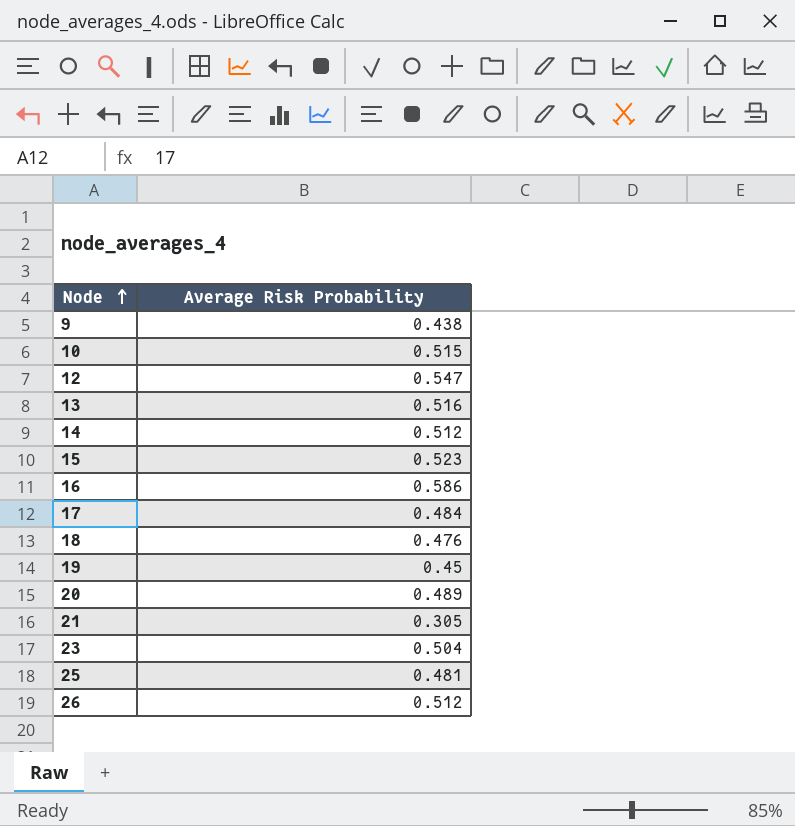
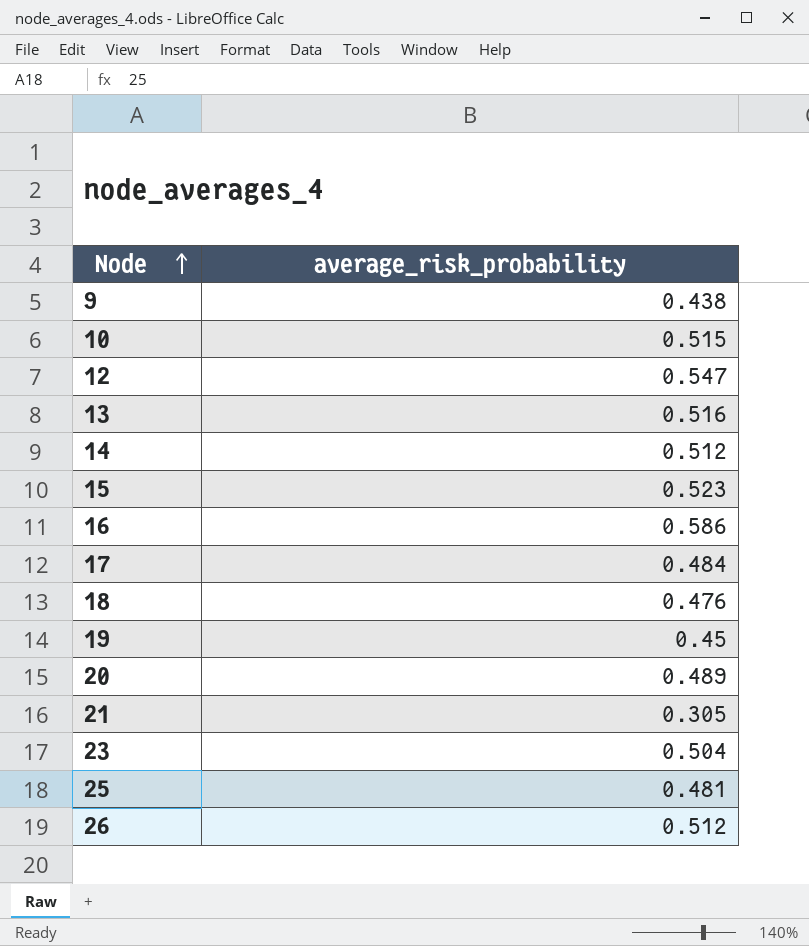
column name: Average Risk Probability -> average_risk_probability

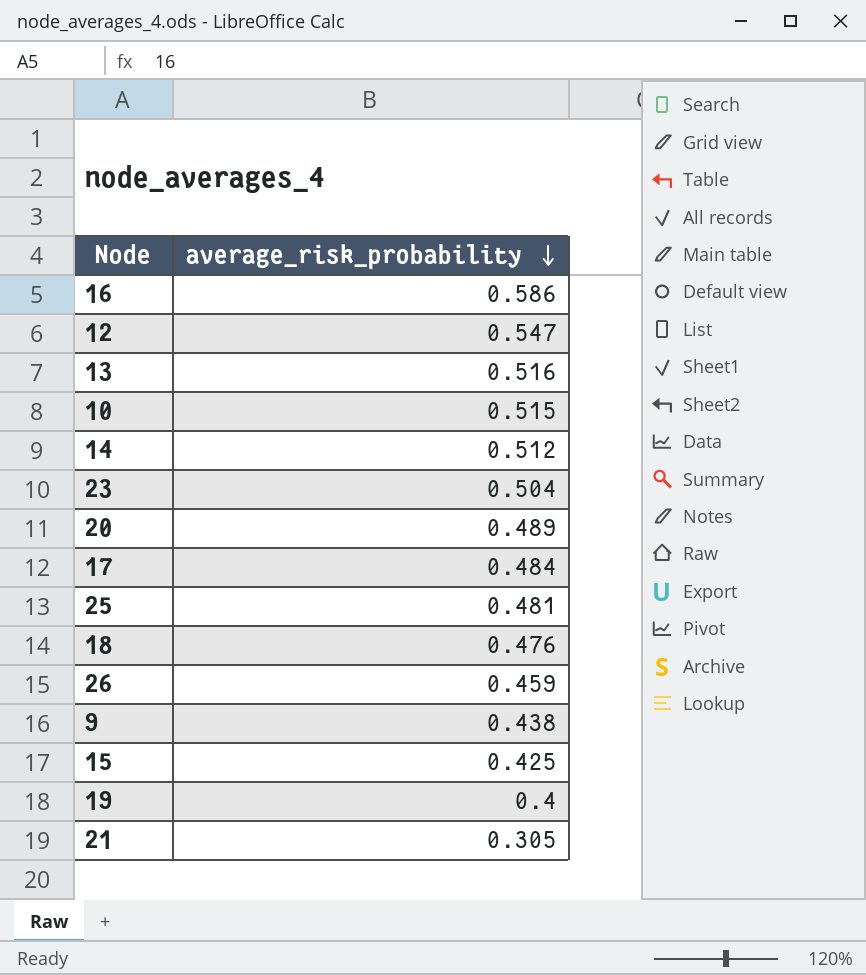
row order: Node ascending -> average_risk_probability descending
26 | average_risk_probability: 0.512 -> 0.459
15 | average_risk_probability: 0.523 -> 0.425
19 | average_risk_probability: 0.45 -> 0.4

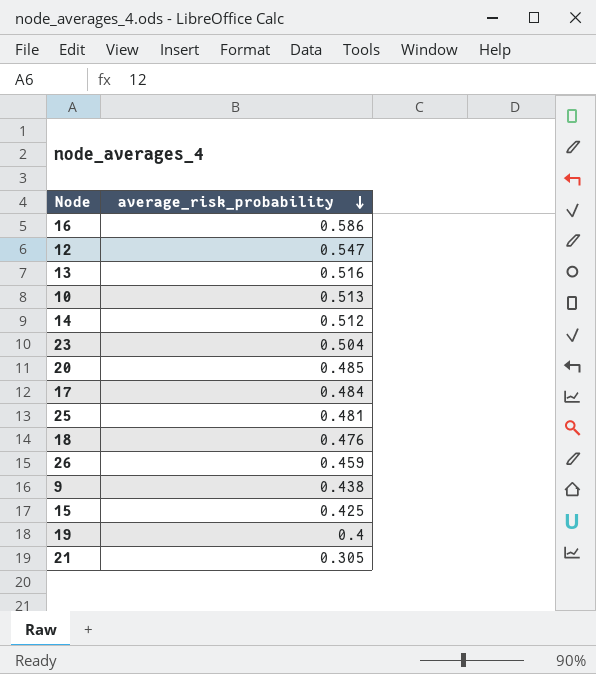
10 | average_risk_probability: 0.515 -> 0.513
20 | average_risk_probability: 0.489 -> 0.485

